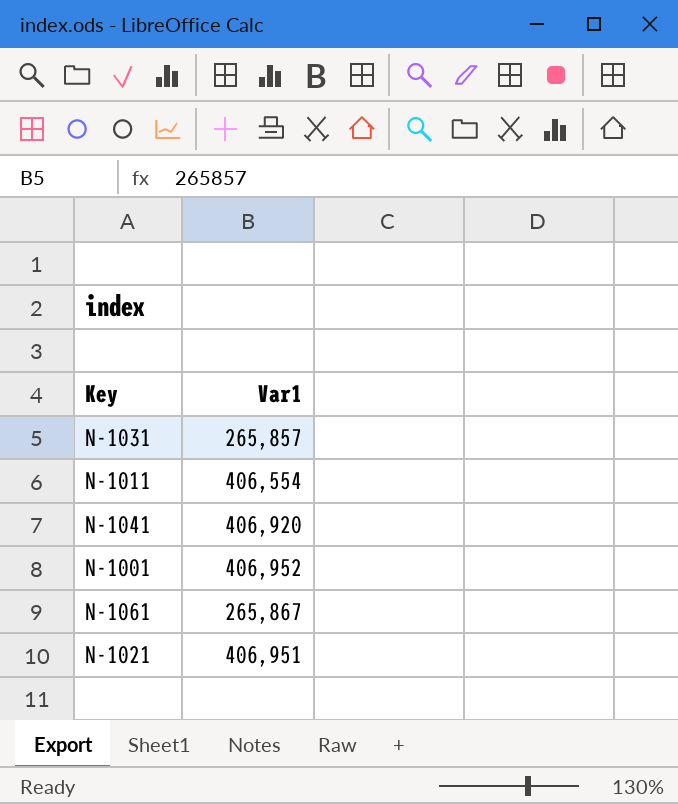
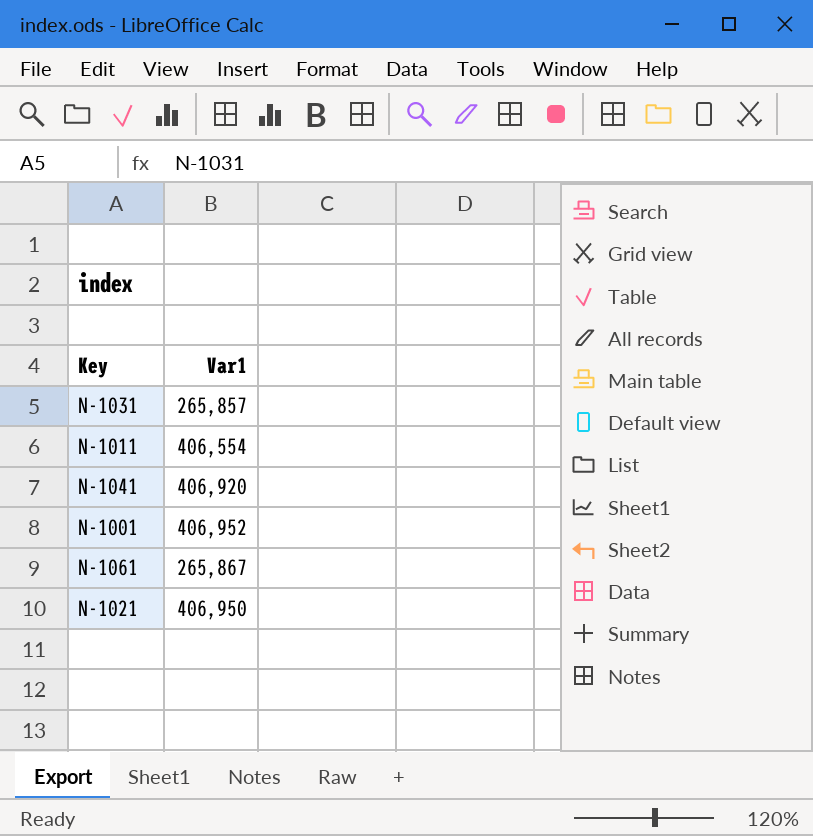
N-1021 | Var1: 406,951 -> 406,950

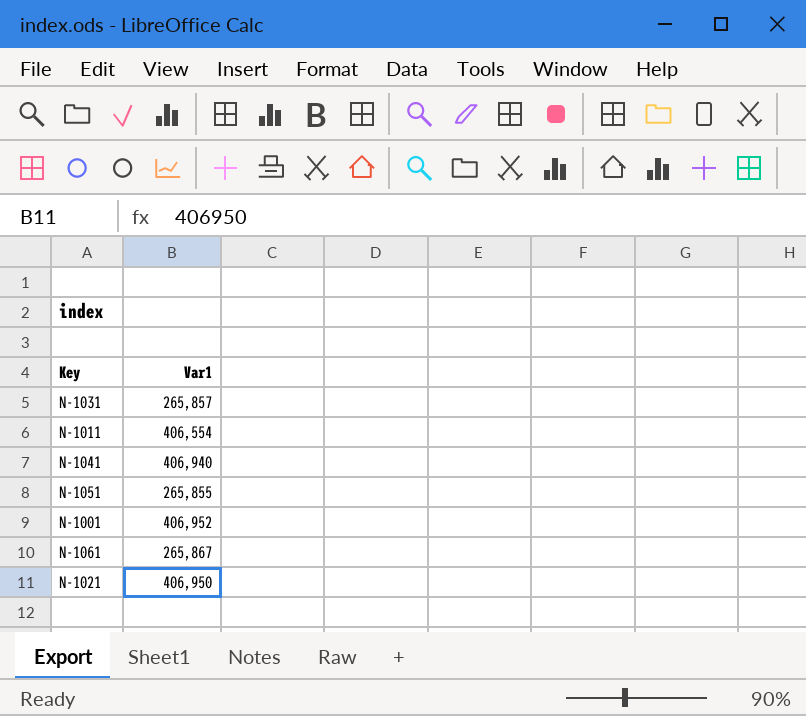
N-1041 | Var1: 406,920 -> 406,940
row N-1051: none -> 265,855

